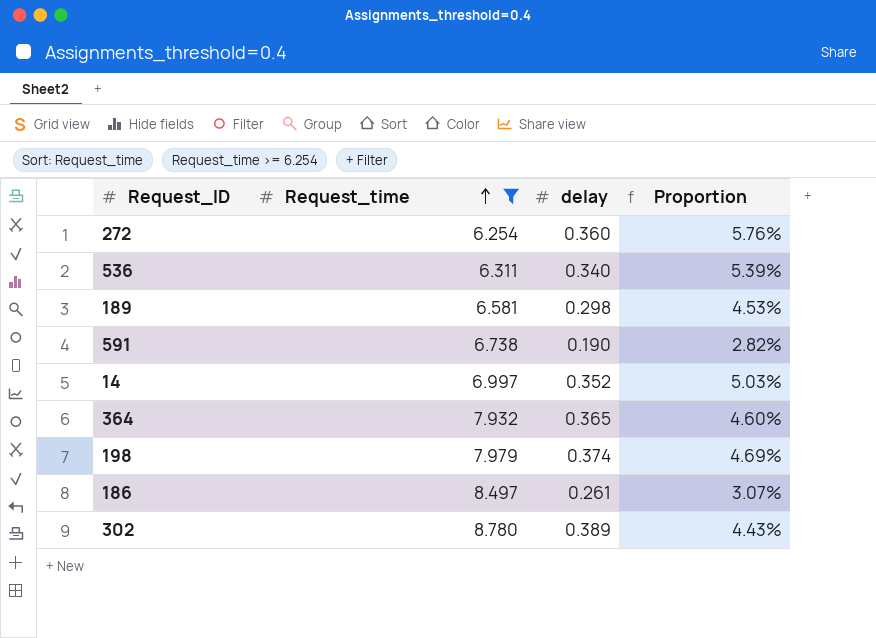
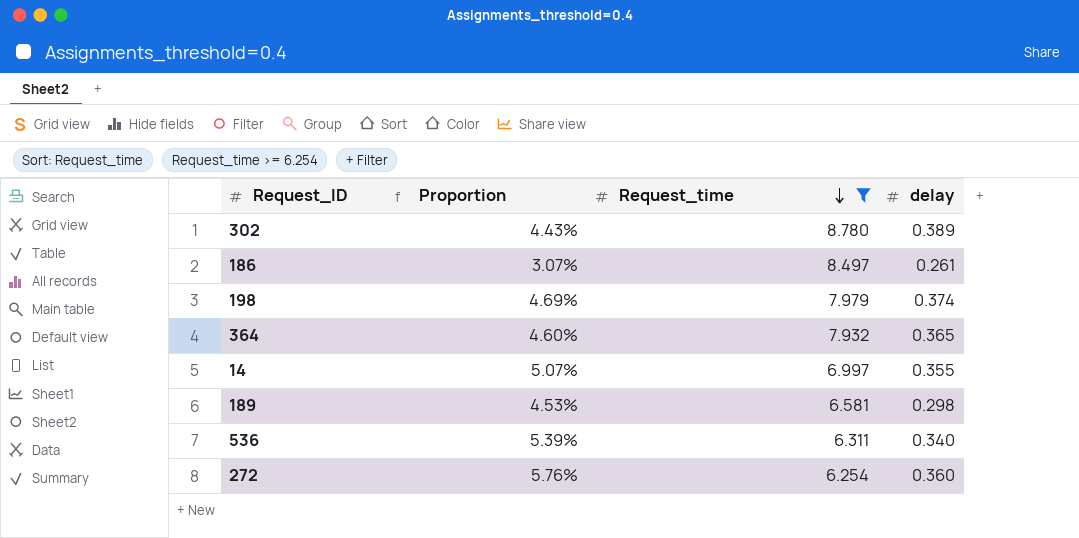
row order: Request_time ascending -> Request_time descending
column Proportion | position: 4 -> 2
row 591: 6.738 | 0.190 | 2.82% -> none
14 | Proportion: 5.03% -> 5.07%
14 | delay: 0.352 -> 0.355

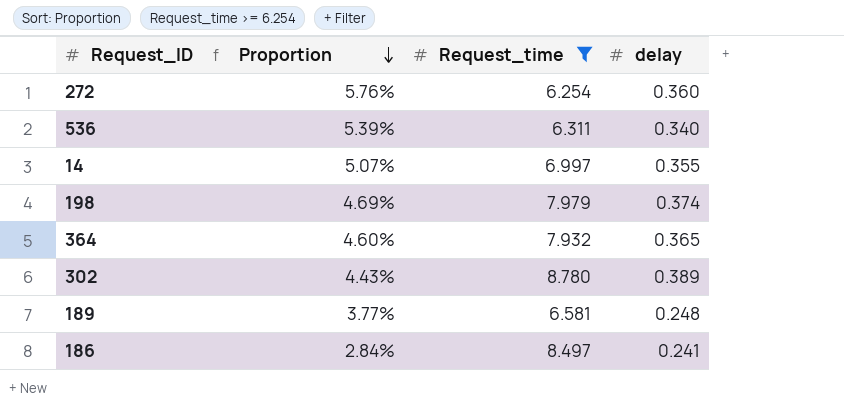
row order: Request_time descending -> Proportion descending
189 | Proportion: 4.53% -> 3.77%
189 | delay: 0.298 -> 0.248
186 | Proportion: 3.07% -> 2.84%
186 | delay: 0.261 -> 0.241

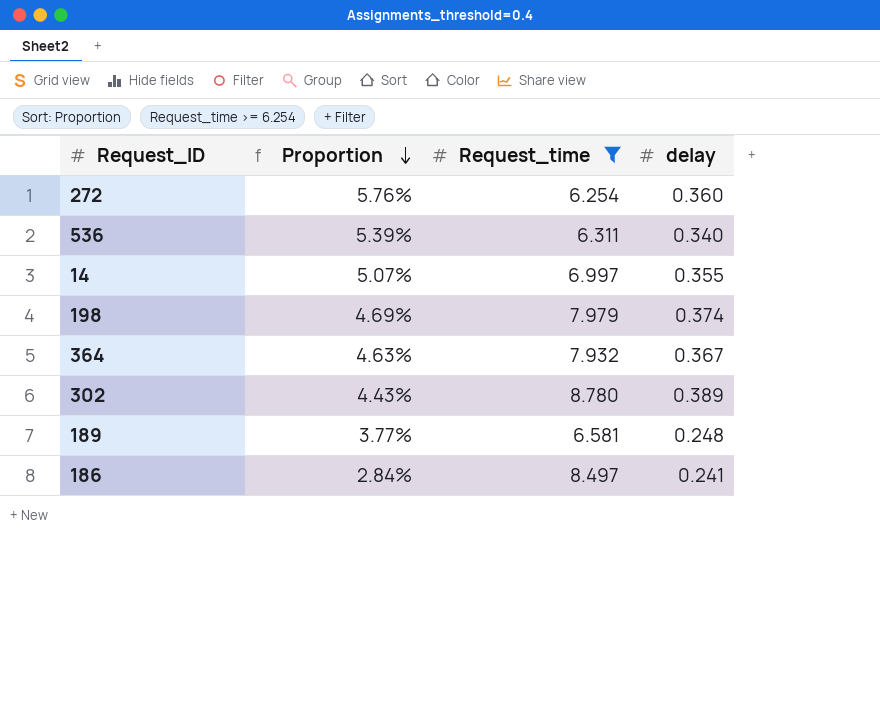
364 | Proportion: 4.60% -> 4.63%
364 | delay: 0.365 -> 0.367

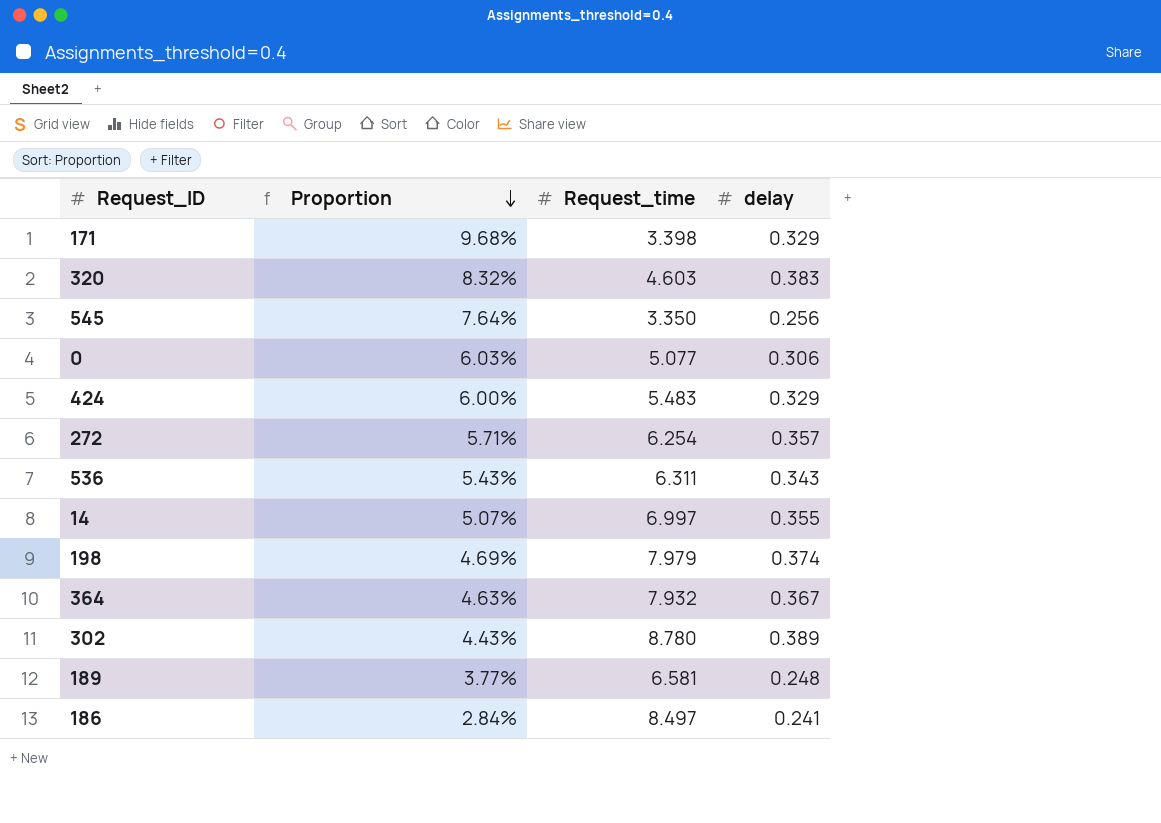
filter: Request_time >= 6.254 -> none
272 | Proportion: 5.76% -> 5.71%
272 | delay: 0.360 -> 0.357
536 | Proportion: 5.39% -> 5.43%
536 | delay: 0.340 -> 0.343

